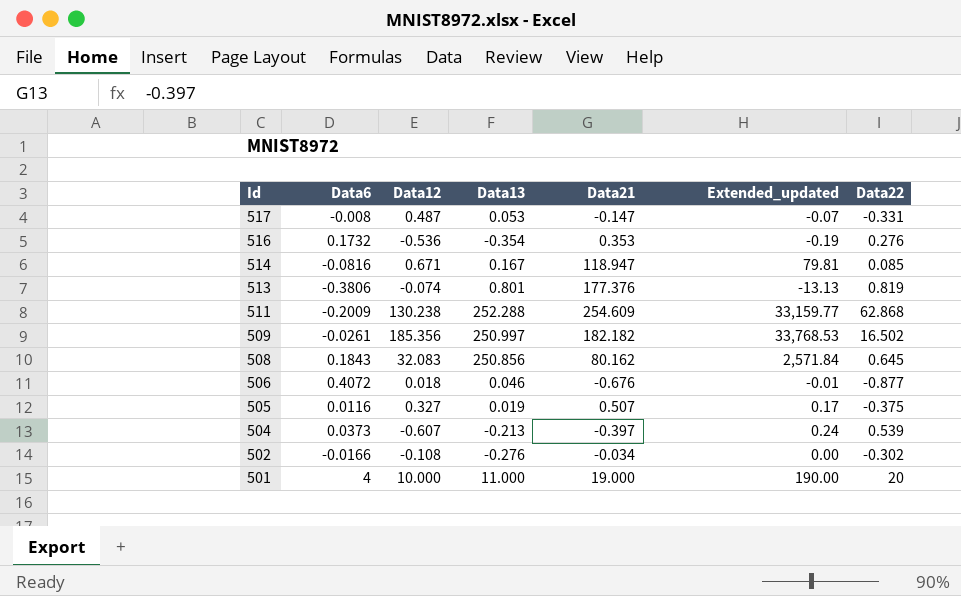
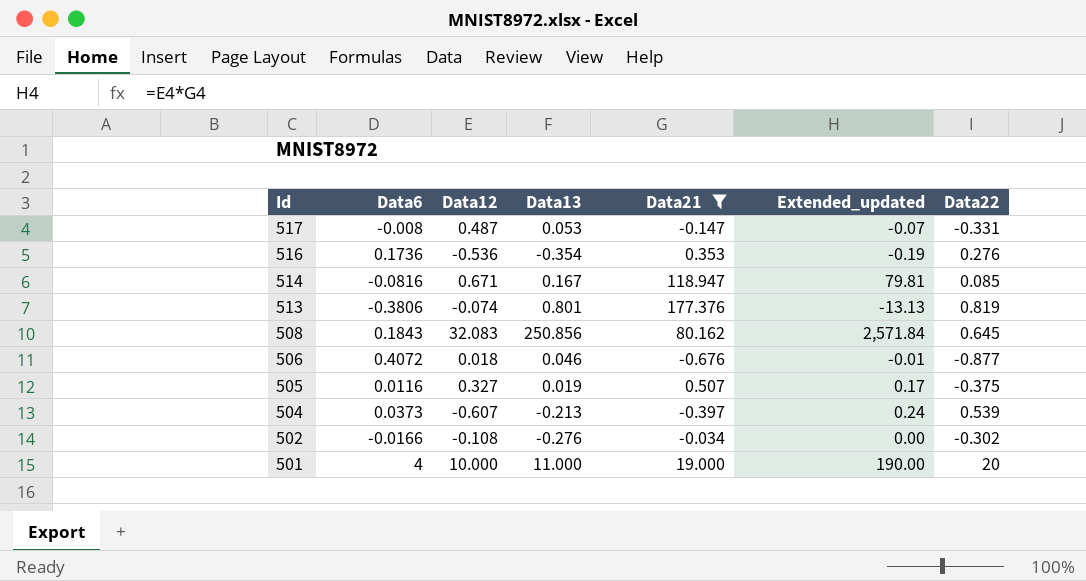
filter: none -> Data21 <= 177.376
516 | Data6: 0.1732 -> 0.1736

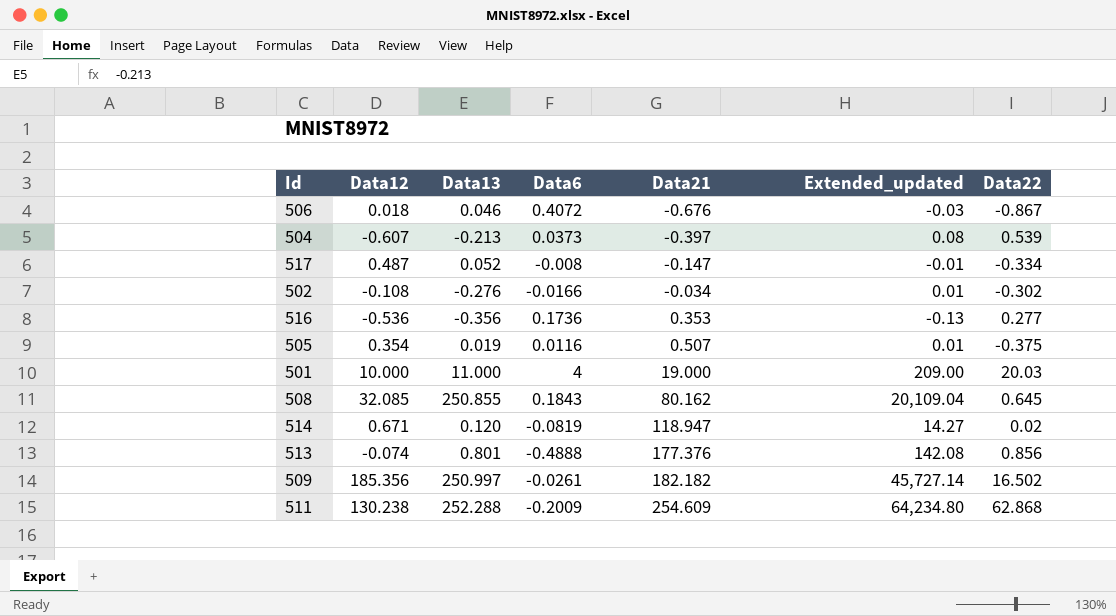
filter: Data21 <= 177.376 -> none
row order: Id descending -> Data21 ascending
column Data6 | position: 2 -> 4
column Extended_updated | formula: [Data12] * [Data21] -> [Data13] * [Data21]
506 | Data22: -0.877 -> -0.867
517 | Data13: 0.053 -> 0.052
517 | Data22: -0.331 -> -0.334
516 | Data13: -0.354 -> -0.356
516 | Data22: 0.276 -> 0.277
505 | Data12: 0.327 -> 0.354
501 | Data22: 20 -> 20.03
508 | Data12: 32.083 -> 32.085
508 | Data13: 250.856 -> 250.855
514 | Data13: 0.167 -> 0.120
514 | Data6: -0.0816 -> -0.0819
514 | Data22: 0.085 -> 0.02
513 | Data6: -0.3806 -> -0.4888
513 | Data22: 0.819 -> 0.856

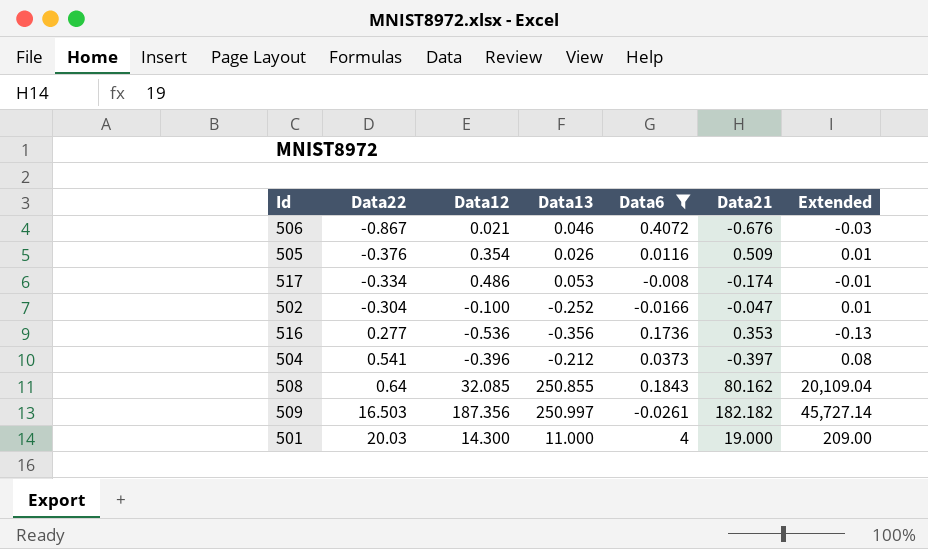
filter: none -> Data6 >= -0.0261
row order: Data21 ascending -> Data22 ascending
column Data22 | position: 7 -> 2
column name: Extended_updated -> Extended
506 | Data12: 0.018 -> 0.021
505 | Data22: -0.375 -> -0.376
505 | Data13: 0.019 -> 0.026
505 | Data21: 0.507 -> 0.509
517 | Data12: 0.487 -> 0.486
517 | Data13: 0.052 -> 0.053
517 | Data21: -0.147 -> -0.174
502 | Data22: -0.302 -> -0.304
502 | Data12: -0.108 -> -0.100
502 | Data13: -0.276 -> -0.252
502 | Data21: -0.034 -> -0.047
504 | Data22: 0.539 -> 0.541
504 | Data12: -0.607 -> -0.396
504 | Data13: -0.213 -> -0.212
508 | Data22: 0.645 -> 0.64
509 | Data22: 16.502 -> 16.503
509 | Data12: 185.356 -> 187.356
501 | Data12: 10.000 -> 14.300

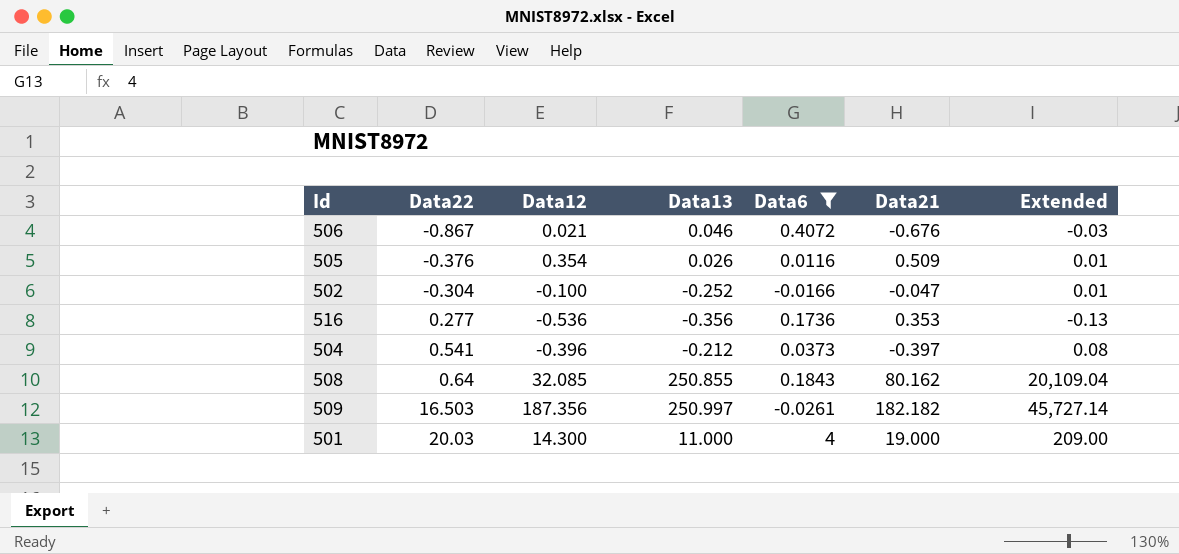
row 517: -0.334 | 0.486 | 0.053 | -0.008 | -0.174 | -0.01 -> none

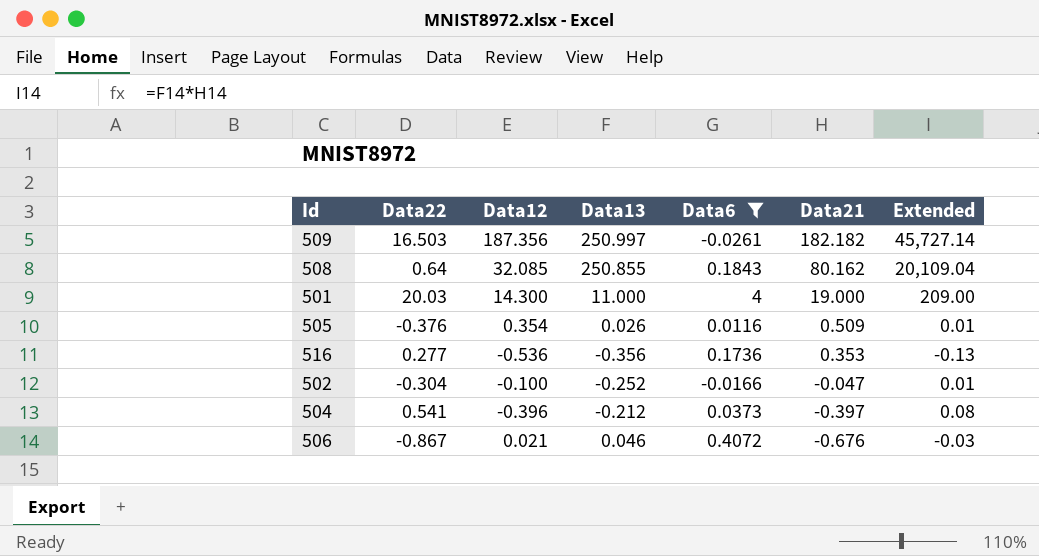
row order: Data22 ascending -> Data21 descending

